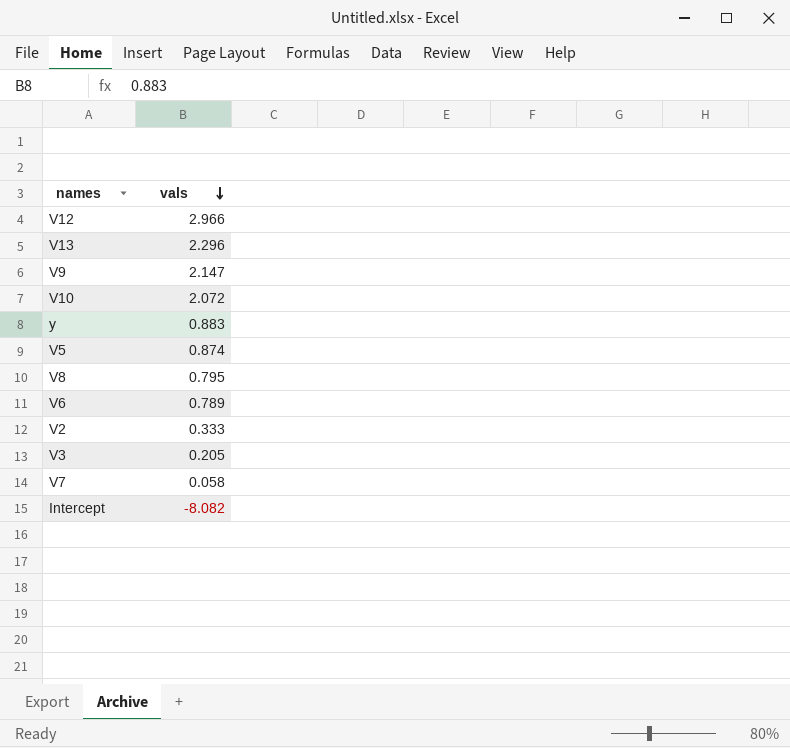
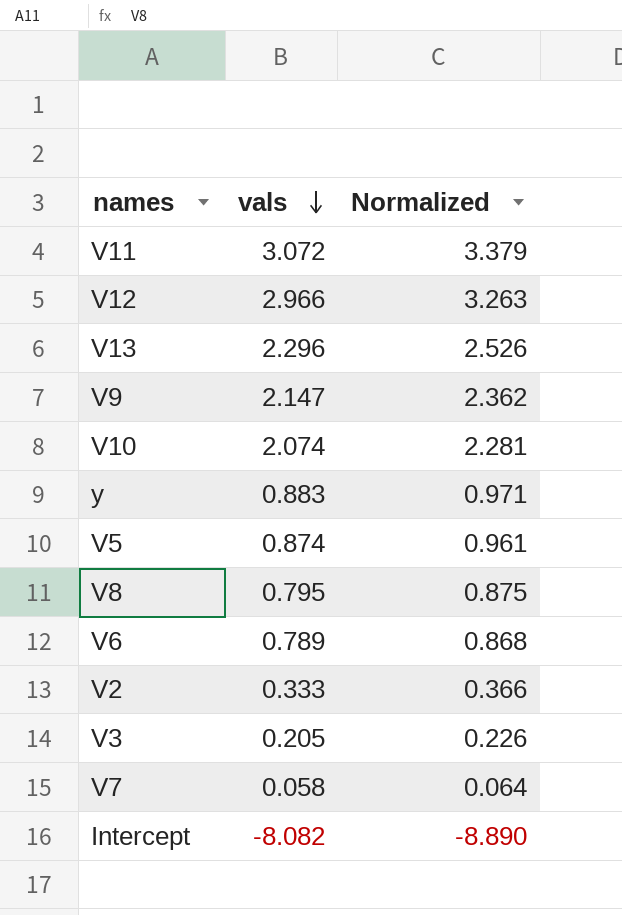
column Normalized | formula: none -> [vals] * 1.1
row V11: none -> 3.072 | 3.379
V10 | vals: 2.072 -> 2.074

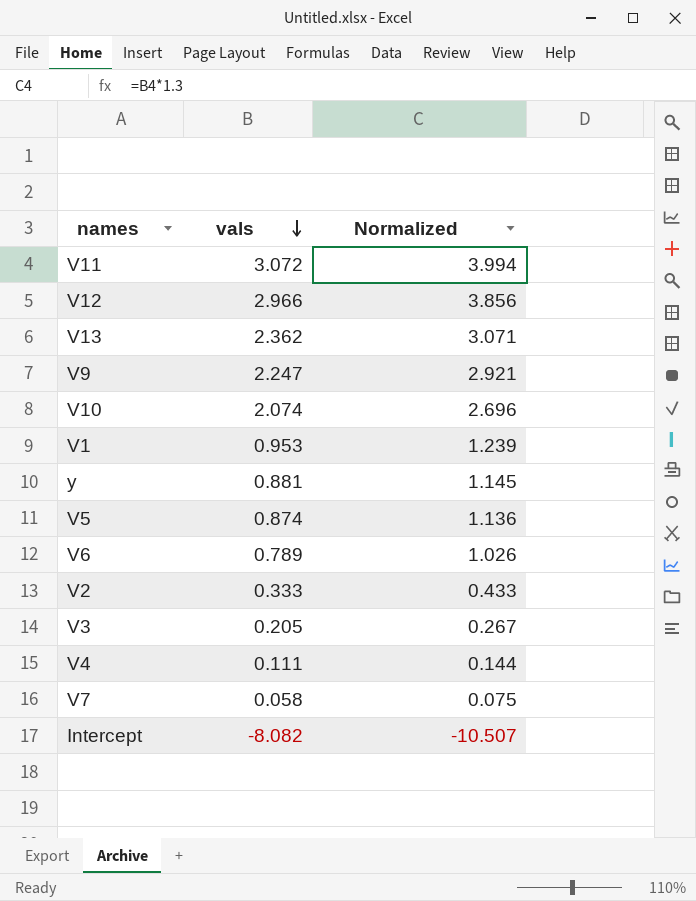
column Normalized | formula: [vals] * 1.1 -> [vals] * 1.3
row V8: 0.795 | 0.875 -> none
V13 | vals: 2.296 -> 2.362
V9 | vals: 2.147 -> 2.247
row V1: none -> 0.953 | 1.239
y | vals: 0.883 -> 0.881
row V4: none -> 0.111 | 0.144

